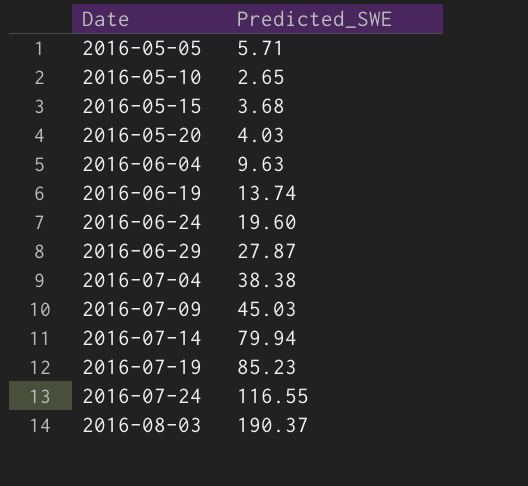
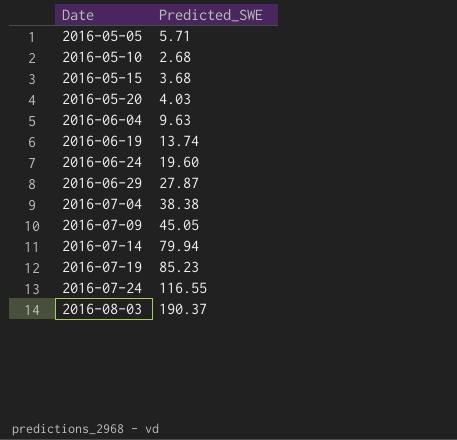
2016-05-10 | Predicted_SWE: 2.65 -> 2.68
2016-07-09 | Predicted_SWE: 45.03 -> 45.05

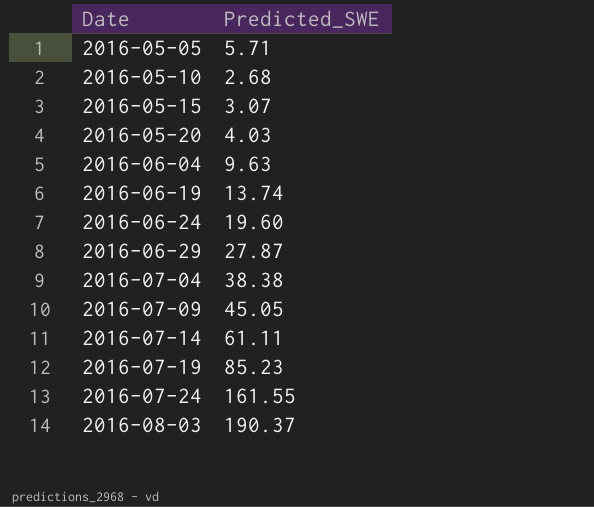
2016-05-15 | Predicted_SWE: 3.68 -> 3.07
2016-07-14 | Predicted_SWE: 79.94 -> 61.11
2016-07-24 | Predicted_SWE: 116.55 -> 161.55

